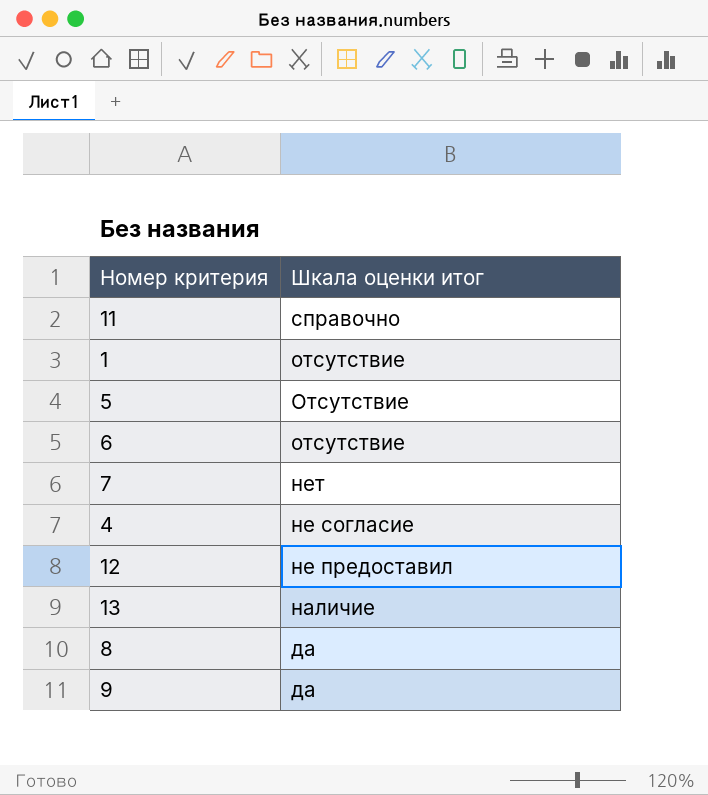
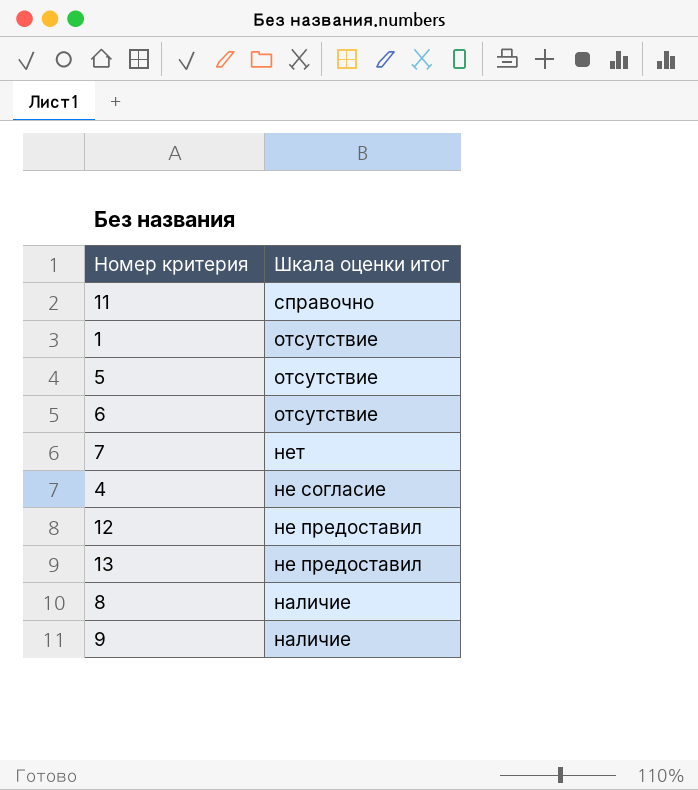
5 | Шкала оценки итог: Отсутствие -> отсутствие
13 | Шкала оценки итог: наличие -> не предоставил
8 | Шкала оценки итог: да -> наличие
9 | Шкала оценки итог: да -> наличие

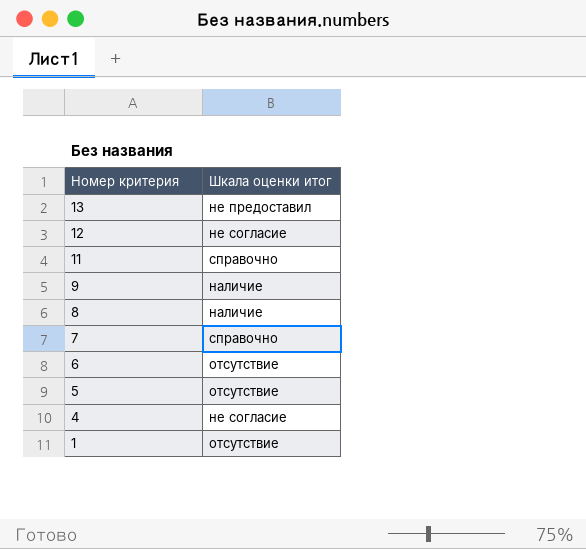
row order: Шкала оценки итог descending -> Номер критерия descending
12 | Шкала оценки итог: не предоставил -> не согласие
7 | Шкала оценки итог: нет -> справочно

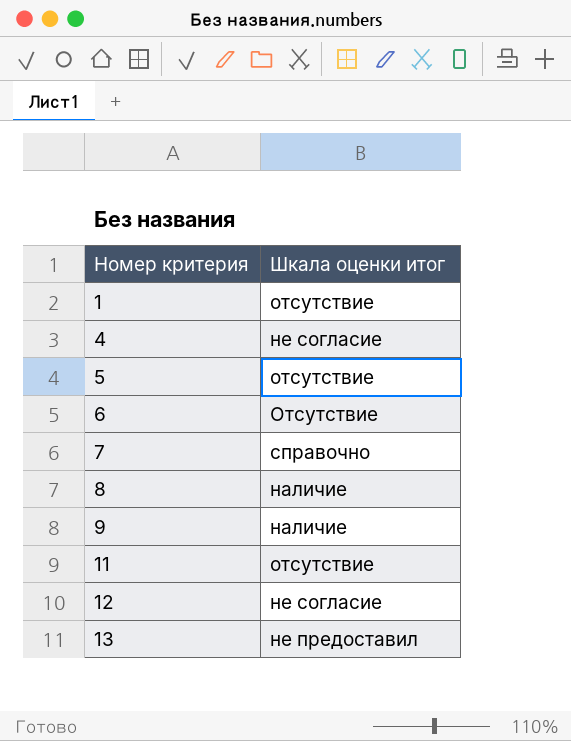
row order: Номер критерия descending -> Номер критерия ascending
6 | Шкала оценки итог: отсутствие -> Отсутствие
11 | Шкала оценки итог: справочно -> отсутствие

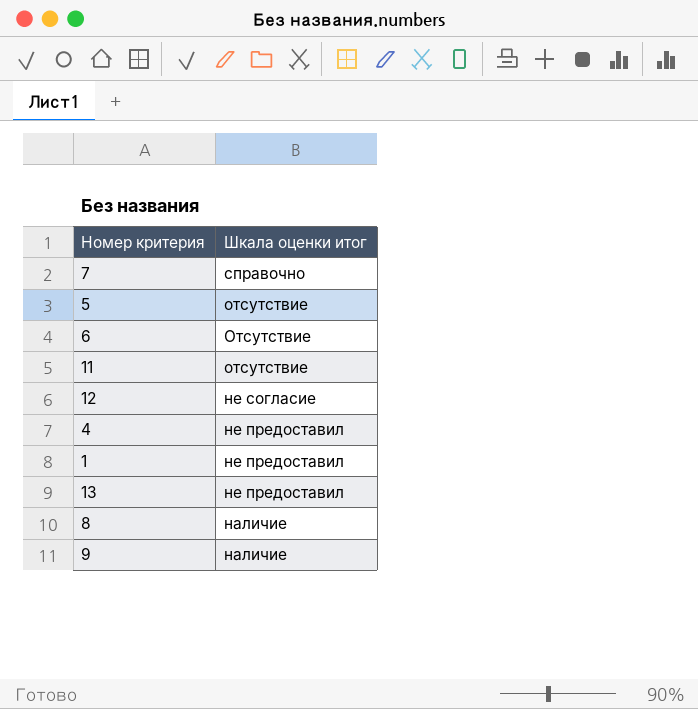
row order: Номер критерия ascending -> Шкала оценки итог descending
4 | Шкала оценки итог: не согласие -> не предоставил
1 | Шкала оценки итог: отсутствие -> не предоставил

